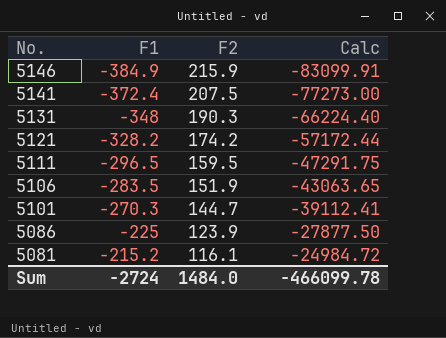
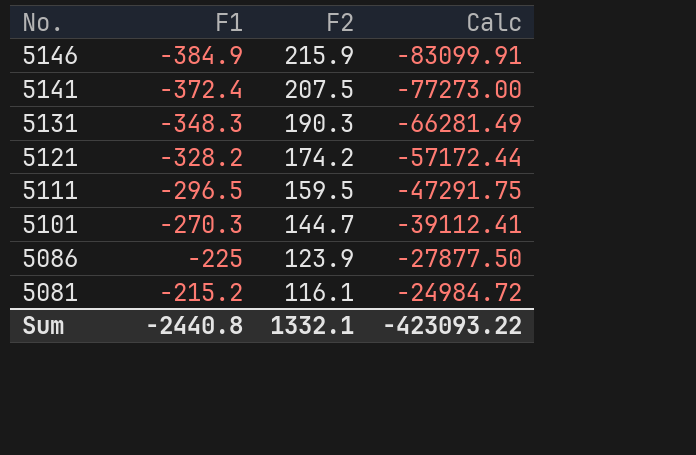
row 5106: -283.5 | 151.9 | -43063.65 -> none
5131 | F1: -348 -> -348.3
5131 | Calc: -66224.40 -> -66281.49
Sum | F1: -2724 -> -2440.8
Sum | F2: 1484.0 -> 1332.1
Sum | Calc: -466099.78 -> -423093.22

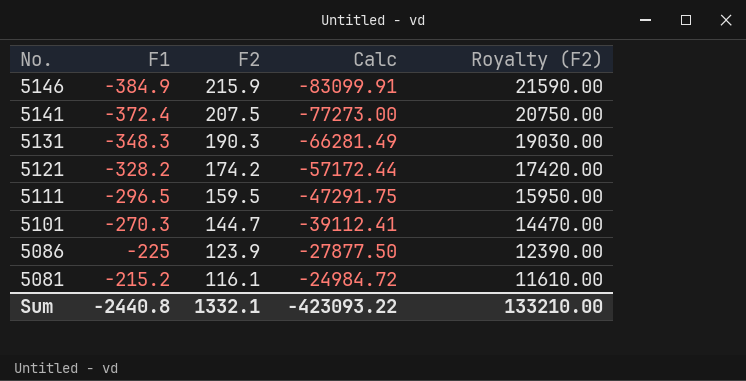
column Royalty (F2) | formula: none -> [F2] * 100

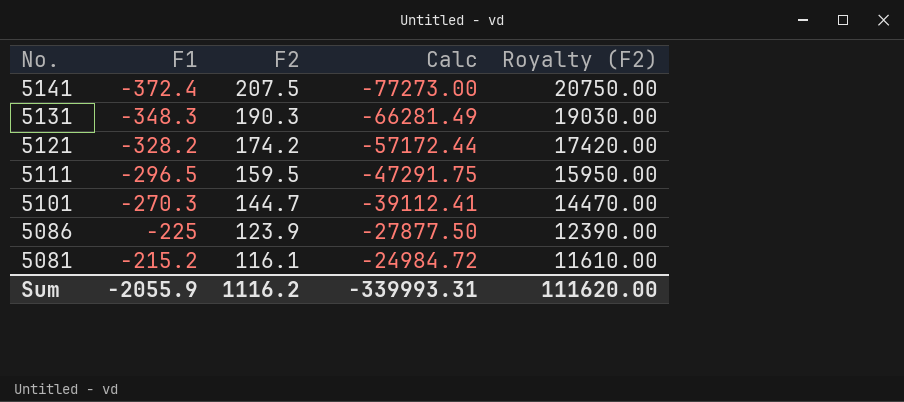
row 5146: -384.9 | 215.9 | -83099.91 | 21590.00 -> none
Sum | F1: -2440.8 -> -2055.9
Sum | F2: 1332.1 -> 1116.2
Sum | Calc: -423093.22 -> -339993.31
Sum | Royalty (F2): 133210.00 -> 111620.00

